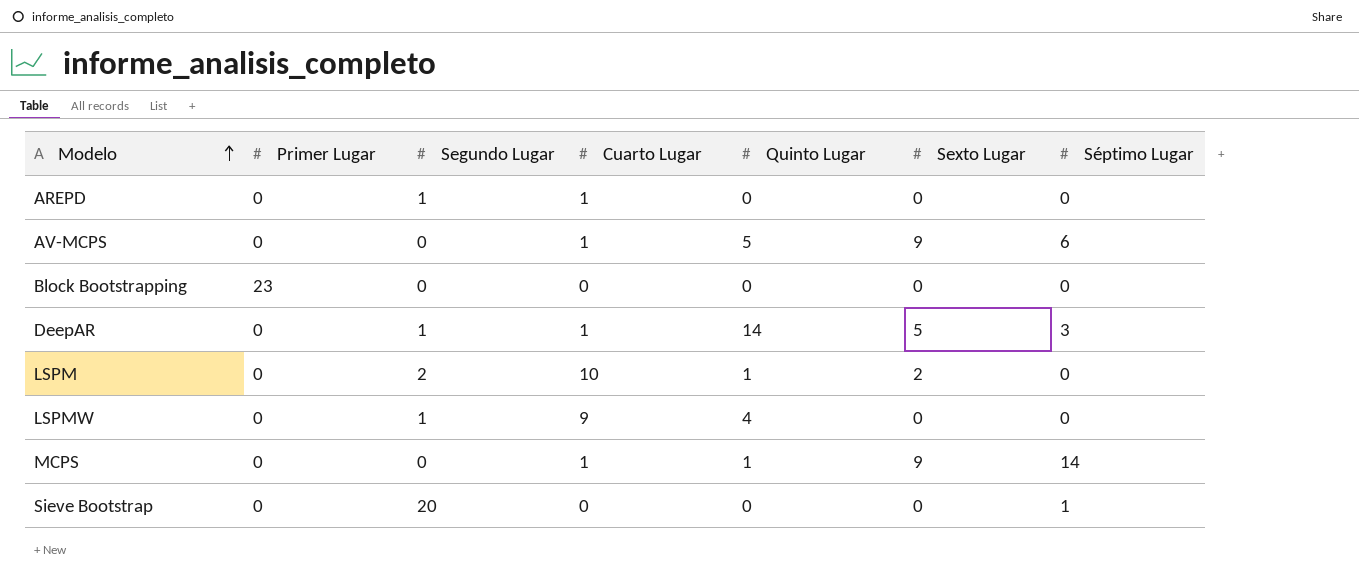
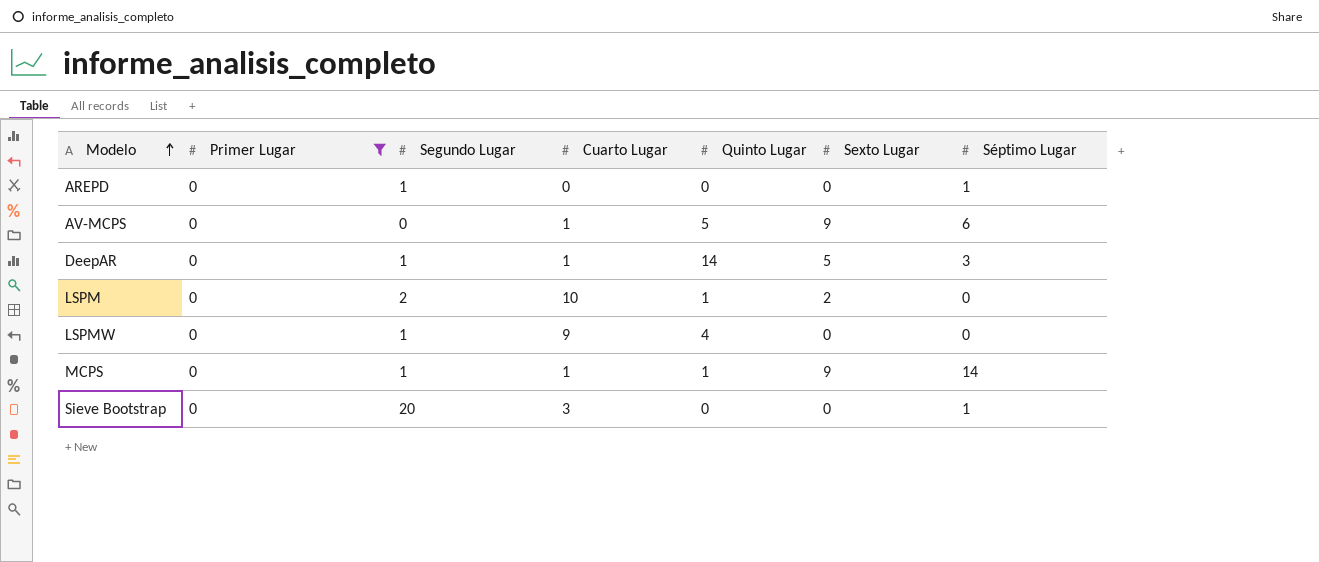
filter: none -> Primer Lugar = 0
AREPD | Cuarto Lugar: 1 -> 0
AREPD | Séptimo Lugar: 0 -> 1
MCPS | Segundo Lugar: 0 -> 1
Sieve Bootstrap | Cuarto Lugar: 0 -> 3

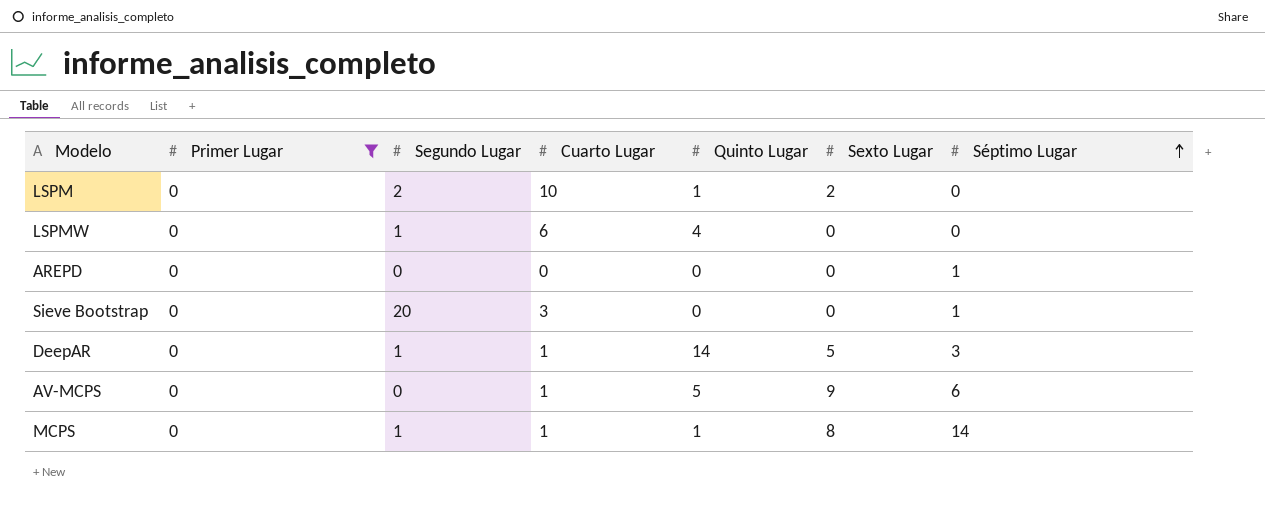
row order: Modelo ascending -> Séptimo Lugar ascending
LSPMW | Cuarto Lugar: 9 -> 6
AREPD | Segundo Lugar: 1 -> 0
MCPS | Sexto Lugar: 9 -> 8

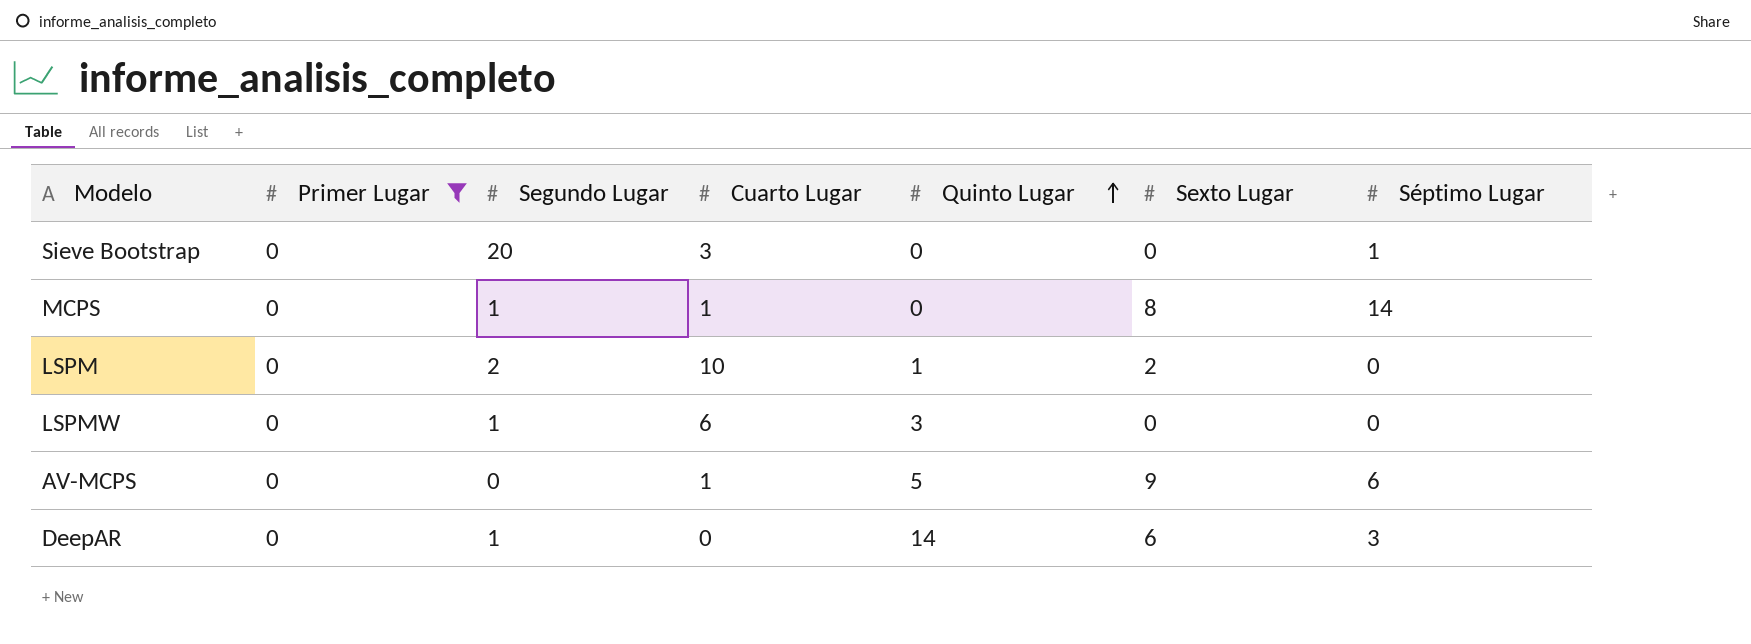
row order: Séptimo Lugar ascending -> Quinto Lugar ascending
row AREPD: 0 | 0 | 0 | 0 | 0 | 1 -> none
MCPS | Quinto Lugar: 1 -> 0
LSPMW | Quinto Lugar: 4 -> 3
DeepAR | Cuarto Lugar: 1 -> 0
DeepAR | Sexto Lugar: 5 -> 6

